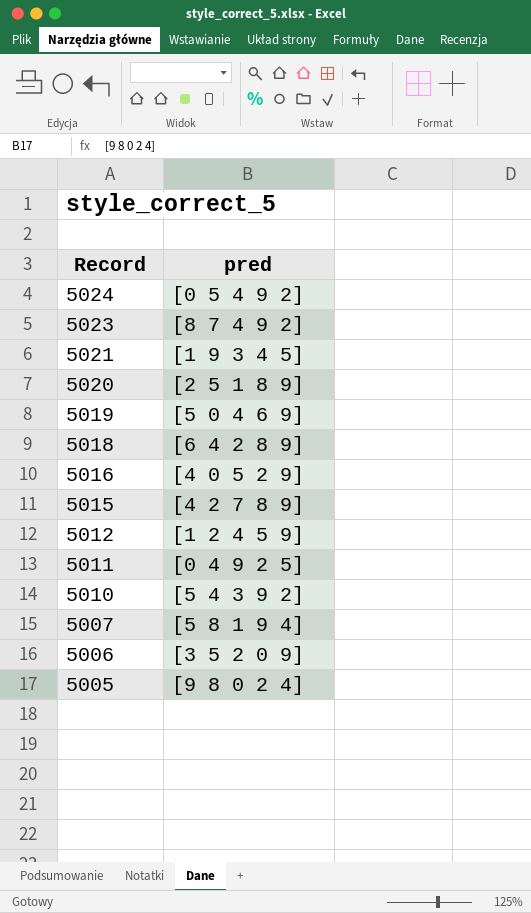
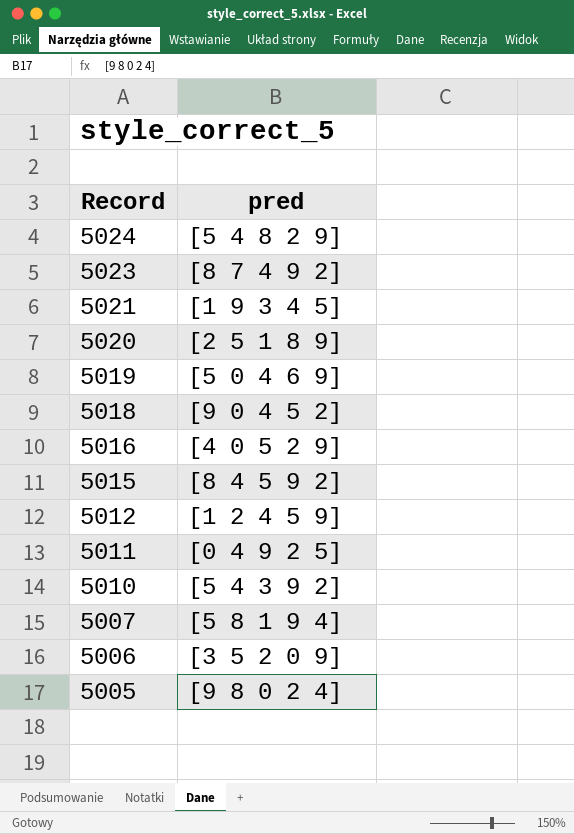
5024 | pred: [0 5 4 9 2] -> [5 4 8 2 9]
5018 | pred: [6 4 2 8 9] -> [9 0 4 5 2]
5015 | pred: [4 2 7 8 9] -> [8 4 5 9 2]

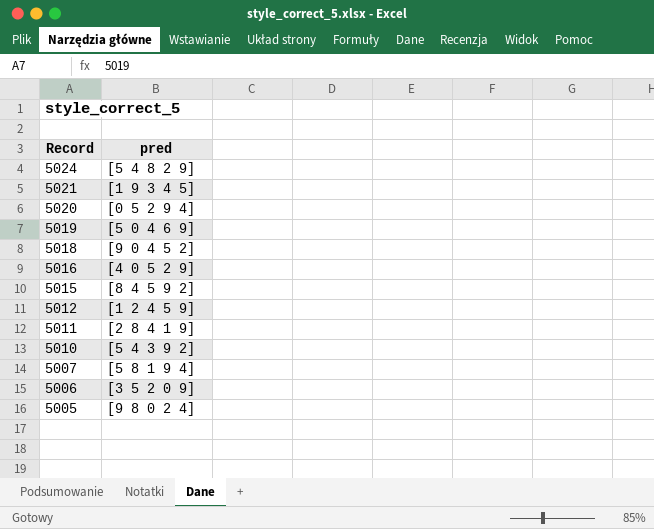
row 5023: [8 7 4 9 2] -> none
5020 | pred: [2 5 1 8 9] -> [0 5 2 9 4]
5011 | pred: [0 4 9 2 5] -> [2 8 4 1 9]

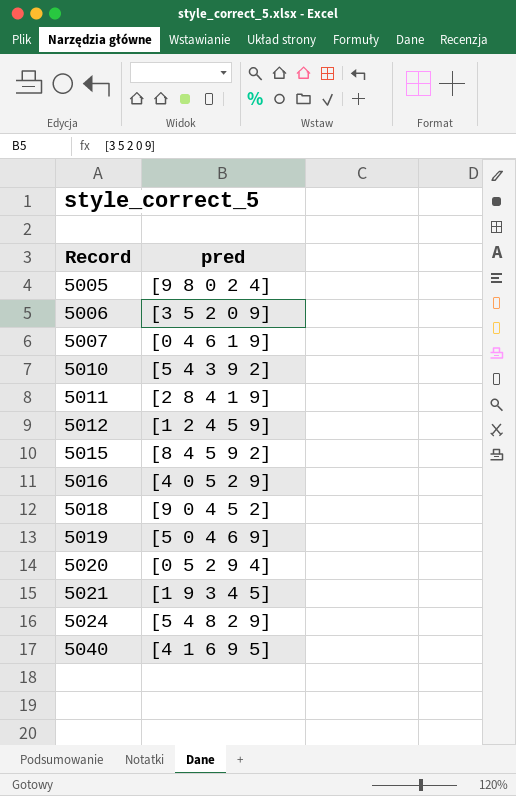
row order: Record descending -> Record ascending
5007 | pred: [5 8 1 9 4] -> [0 4 6 1 9]
row 5040: none -> [4 1 6 9 5]

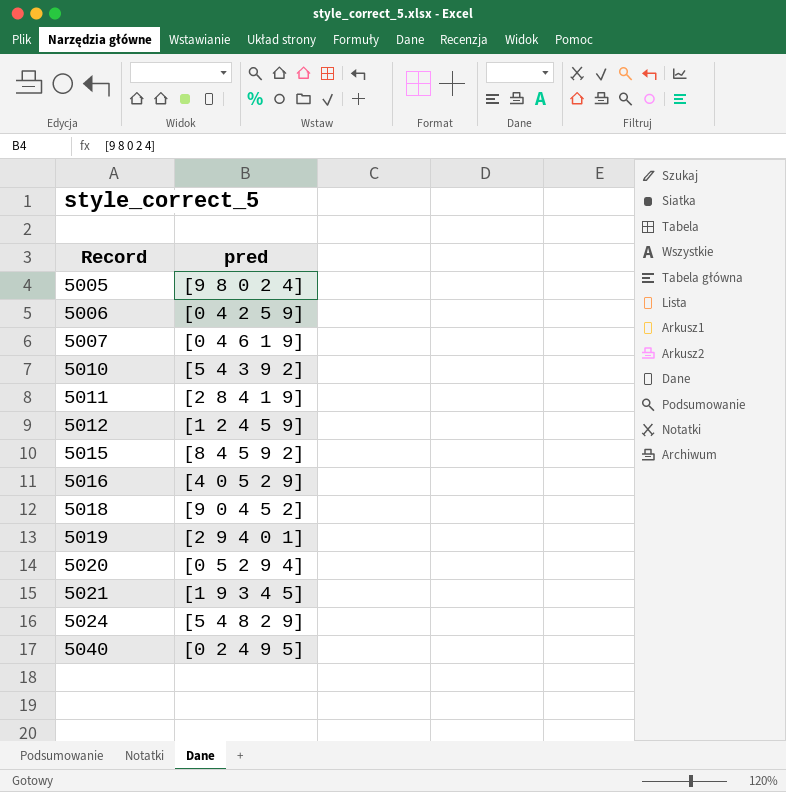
5006 | pred: [3 5 2 0 9] -> [0 4 2 5 9]
5019 | pred: [5 0 4 6 9] -> [2 9 4 0 1]
5040 | pred: [4 1 6 9 5] -> [0 2 4 9 5]

